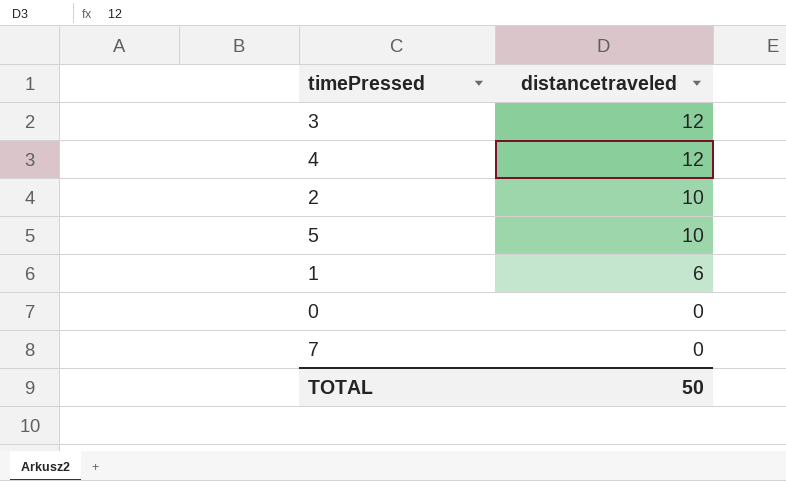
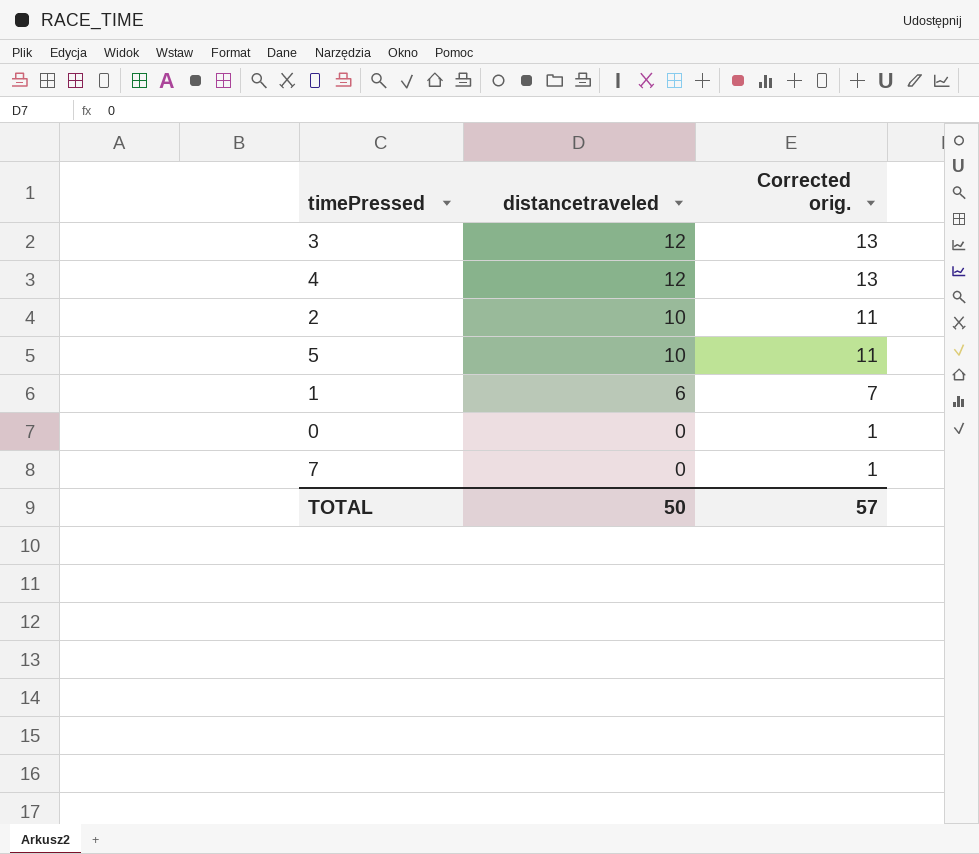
column Corrected orig. | formula: none -> [distancetraveled] + 1

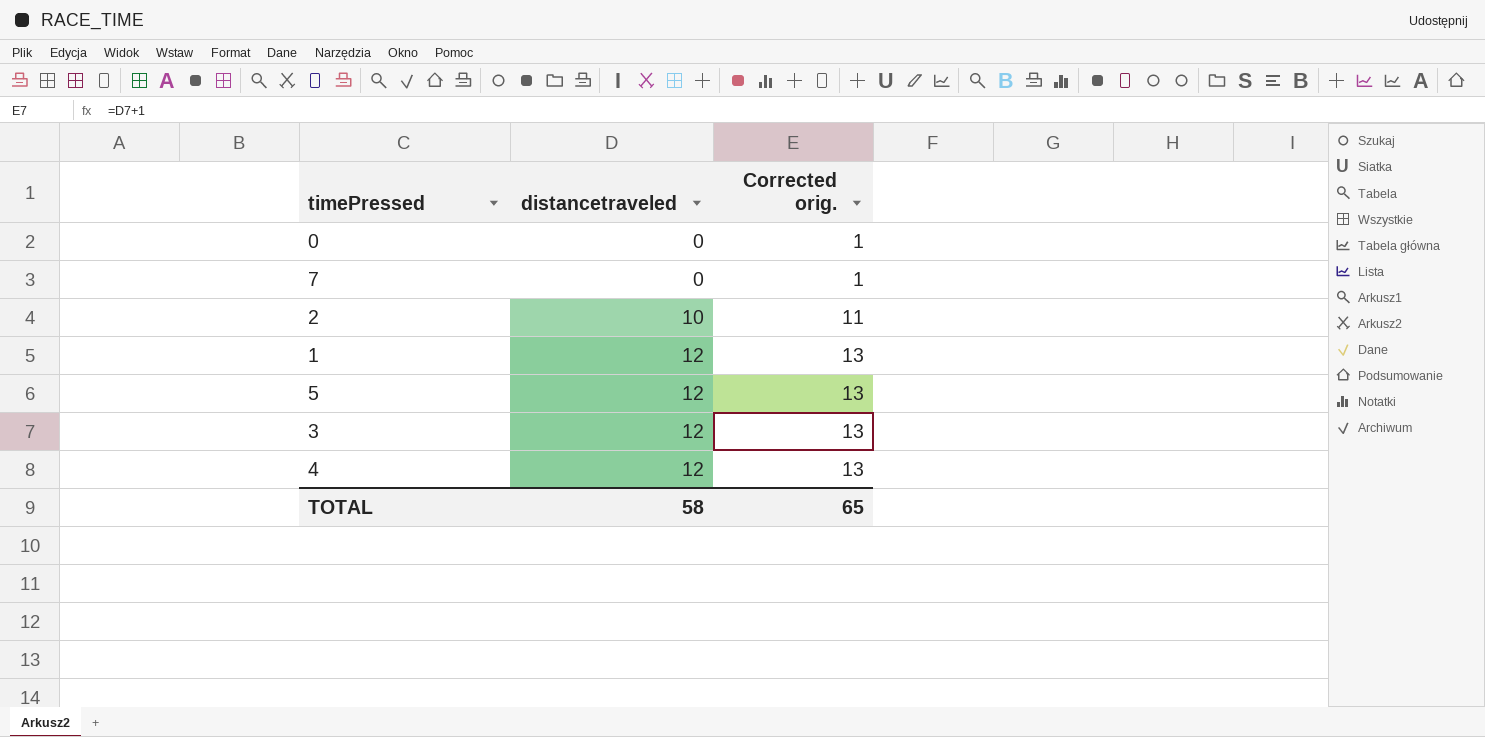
row order: distancetraveled descending -> distancetraveled ascending
1 | distancetraveled: 6 -> 12
1 | Corrected orig.: 7 -> 13
5 | distancetraveled: 10 -> 12
5 | Corrected orig.: 11 -> 13
TOTAL | distancetraveled: 50 -> 58
TOTAL | Corrected orig.: 57 -> 65

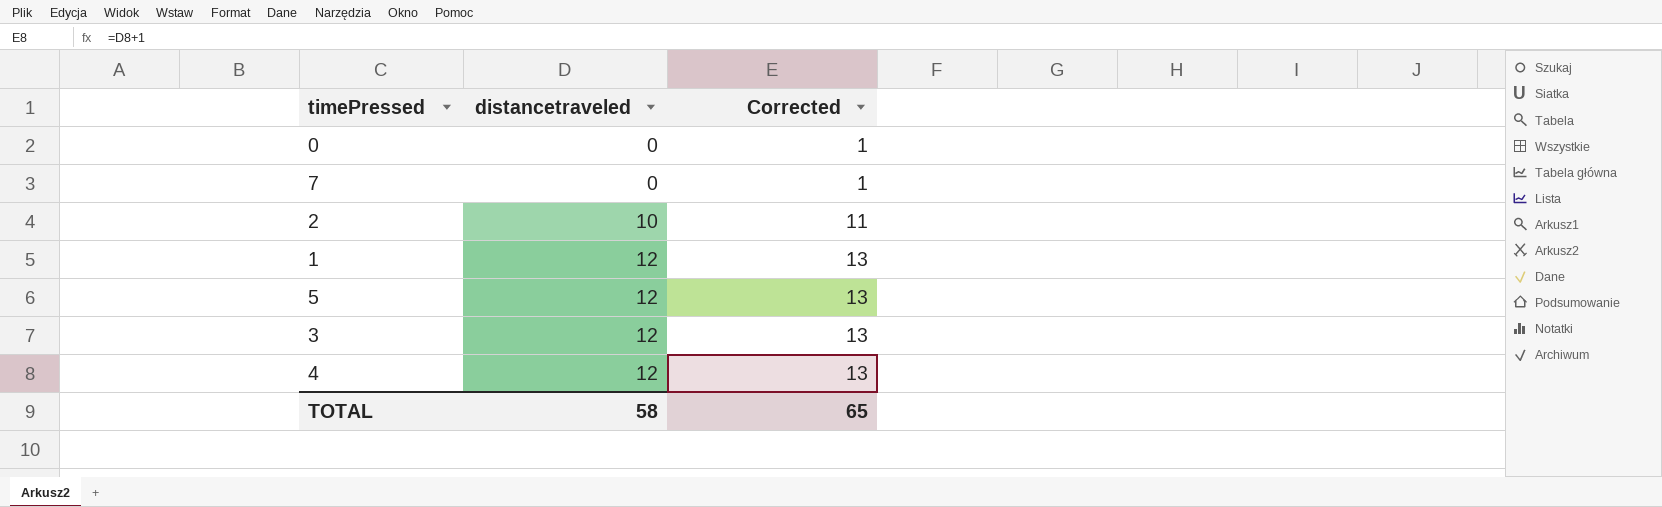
column name: Corrected orig. -> Corrected

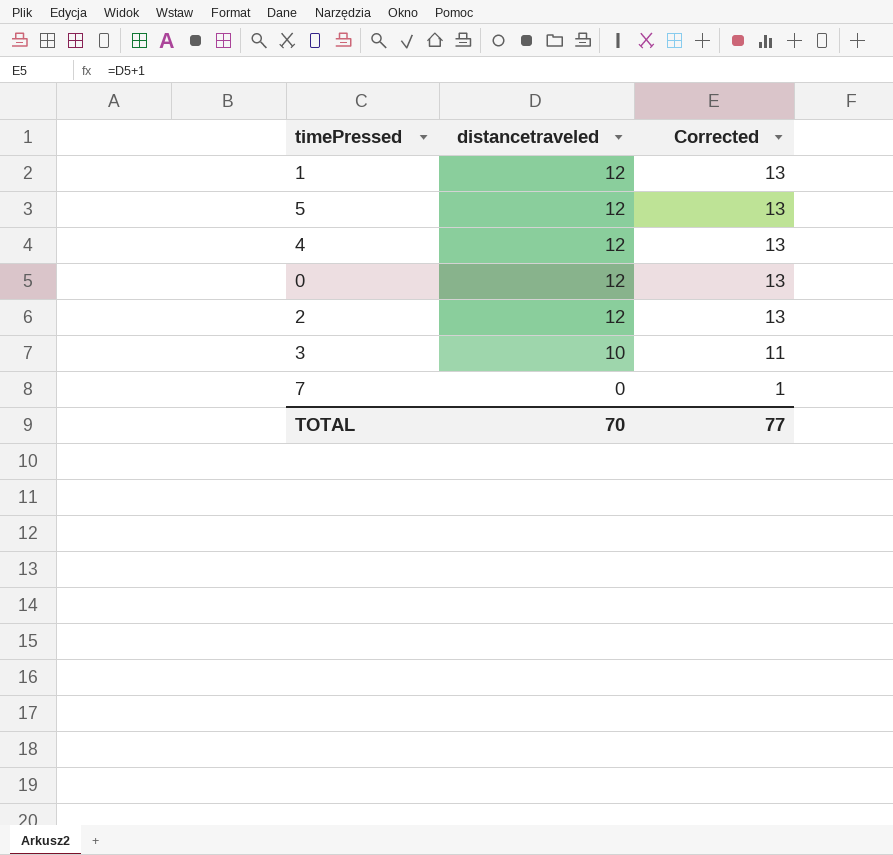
row order: distancetraveled ascending -> distancetraveled descending
0 | distancetraveled: 0 -> 12
0 | Corrected: 1 -> 13
2 | distancetraveled: 10 -> 12
2 | Corrected: 11 -> 13
3 | distancetraveled: 12 -> 10
3 | Corrected: 13 -> 11
TOTAL | distancetraveled: 58 -> 70
TOTAL | Corrected: 65 -> 77

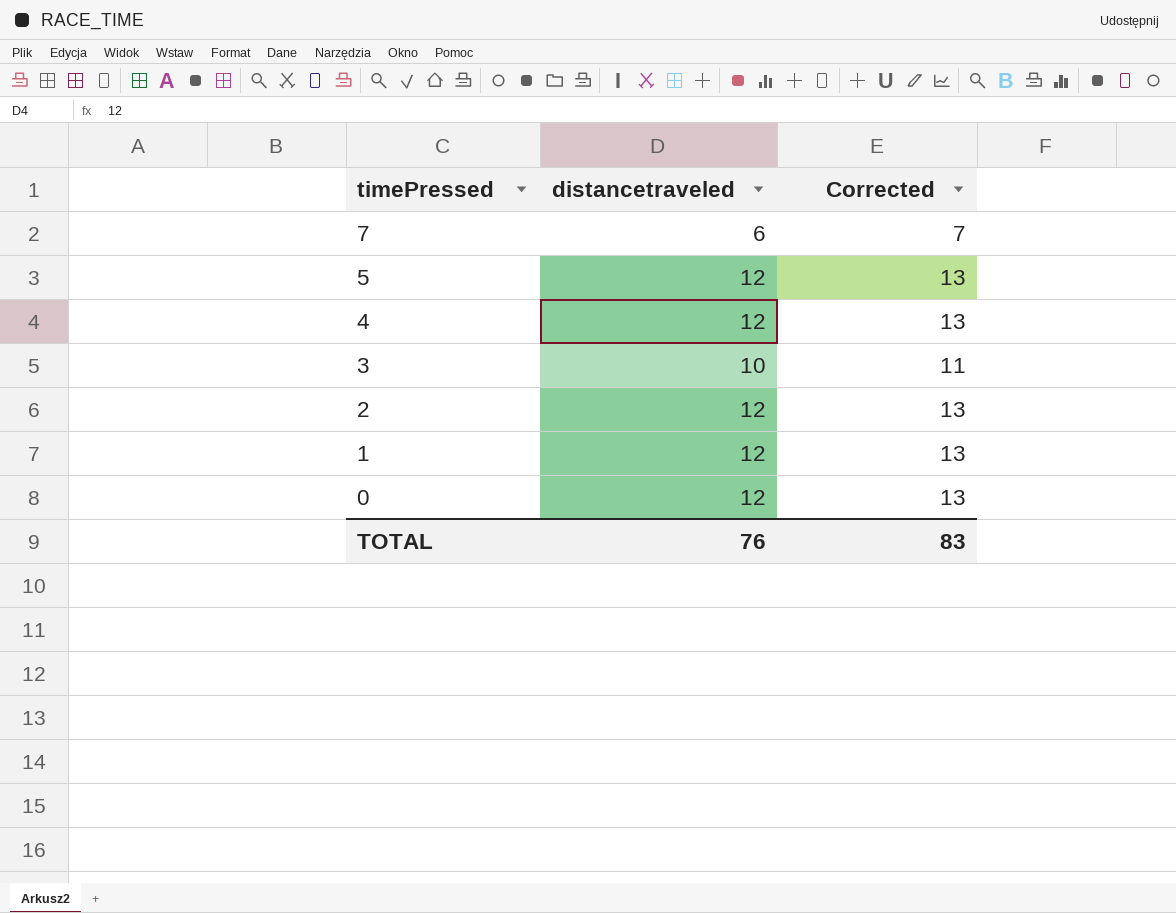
row order: distancetraveled descending -> timePressed descending
7 | distancetraveled: 0 -> 6
7 | Corrected: 1 -> 7
TOTAL | distancetraveled: 70 -> 76
TOTAL | Corrected: 77 -> 83

